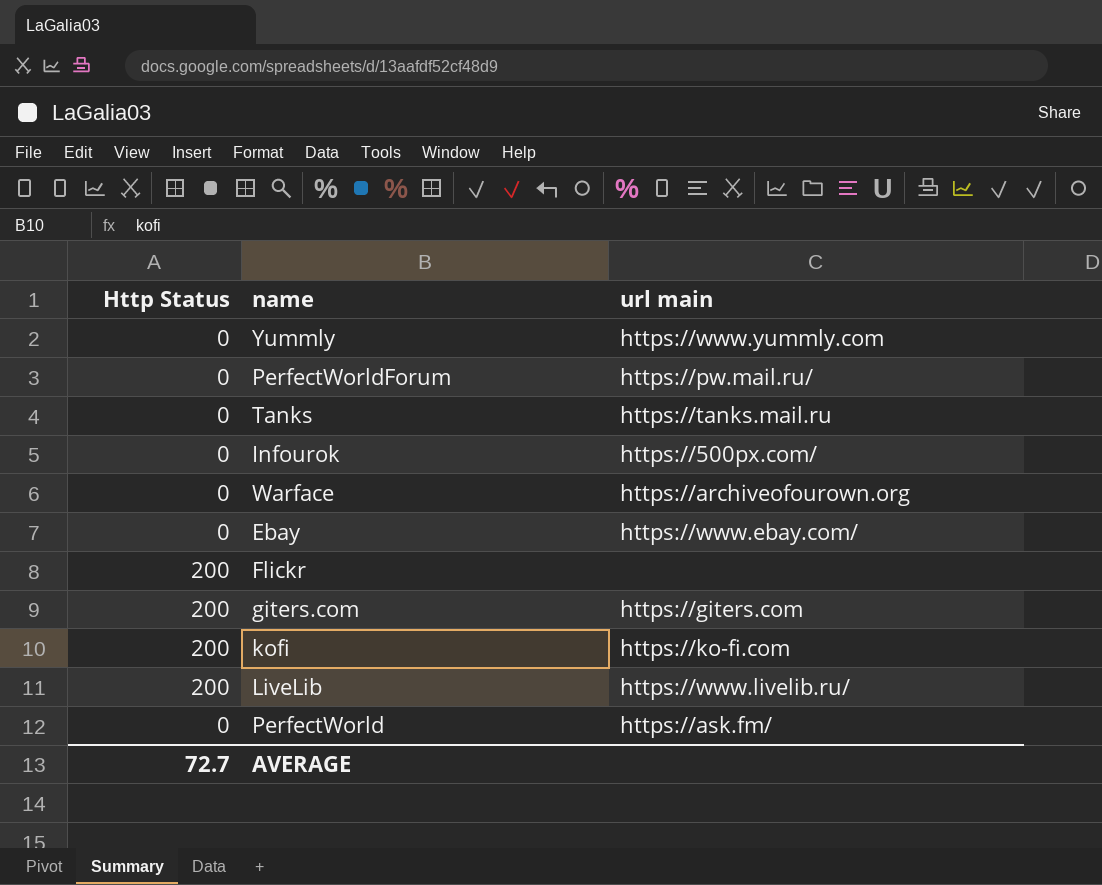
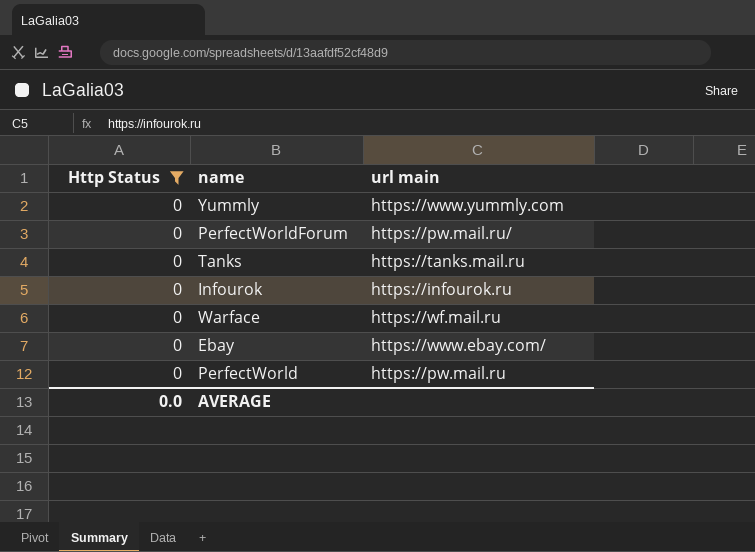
filter: none -> Http Status = 0
Infourok | url main: https://500px.com/ -> https://infourok.ru
Warface | url main: https://archiveofourown.org -> https://wf.mail.ru
PerfectWorld | url main: https://ask.fm/ -> https://pw.mail.ru
AVERAGE | Http Status: 72.7 -> 0.0

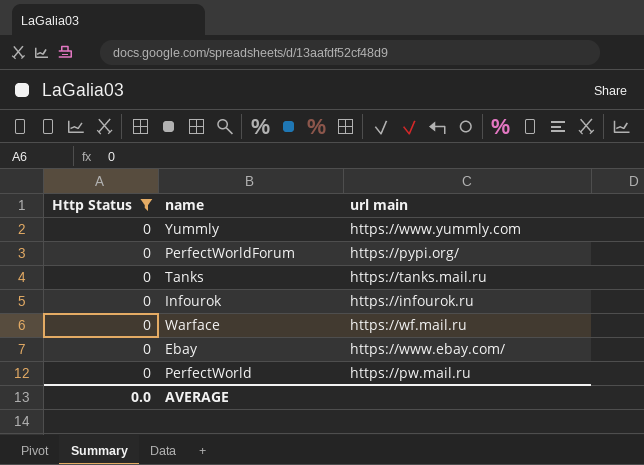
PerfectWorldForum | url main: https://pw.mail.ru/ -> https://pypi.org/

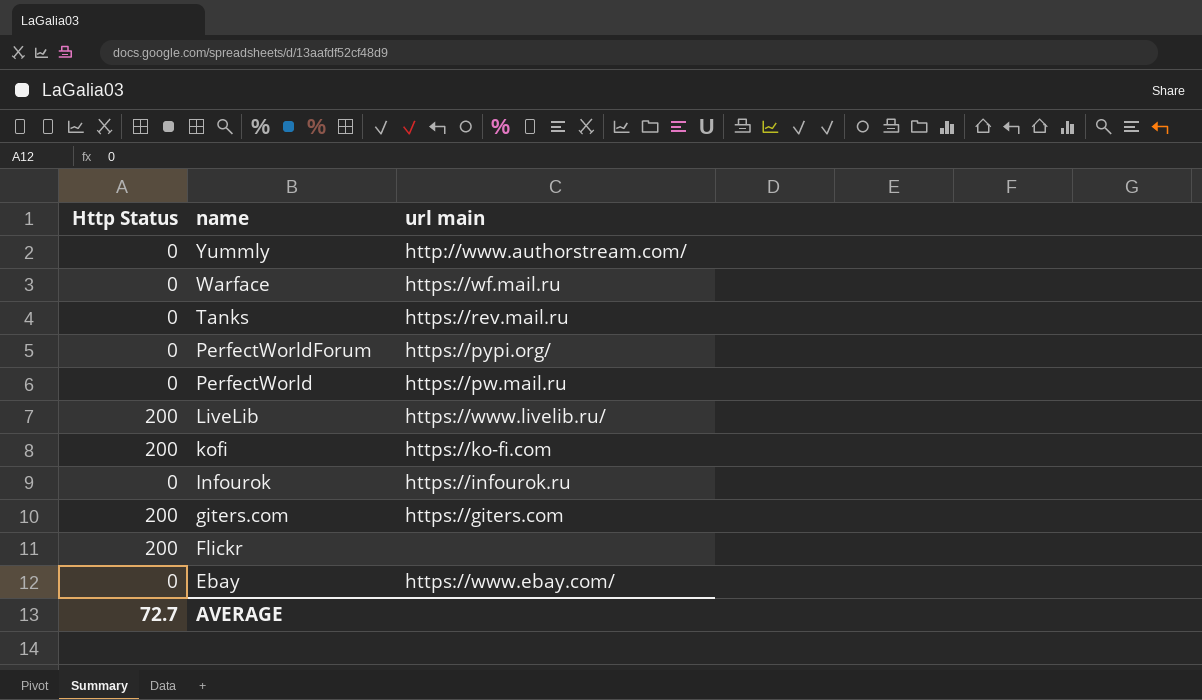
filter: Http Status = 0 -> none
row order: none -> name descending
Yummly | url main: https://www.yummly.com -> http://www.authorstream.com/
Tanks | url main: https://tanks.mail.ru -> https://rev.mail.ru
AVERAGE | Http Status: 0.0 -> 72.7

